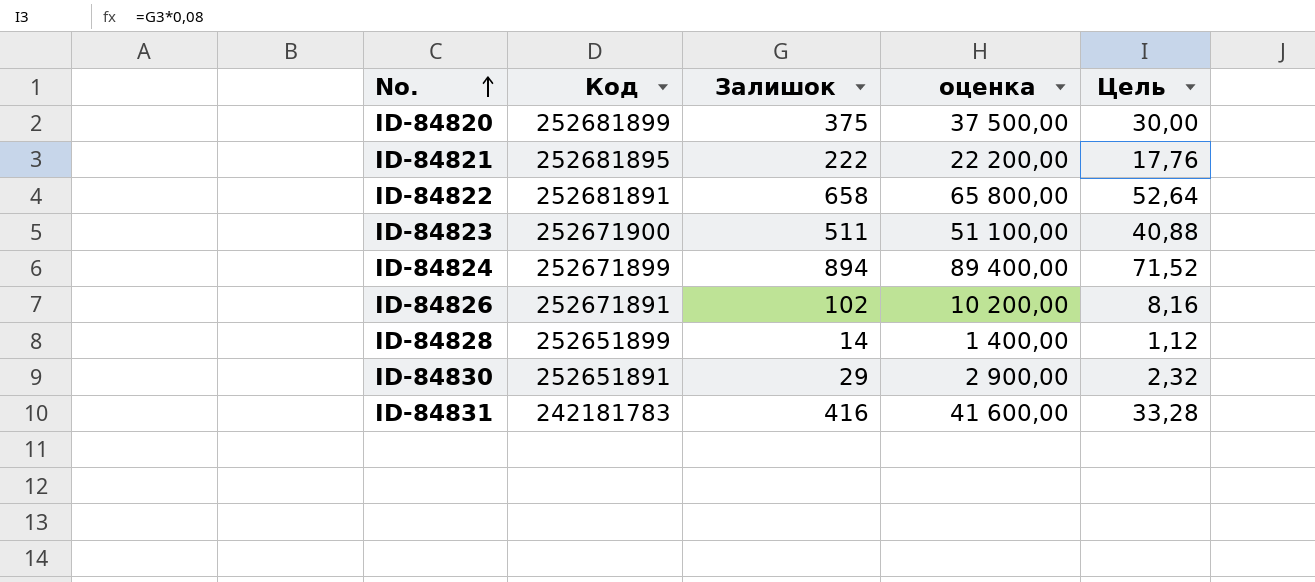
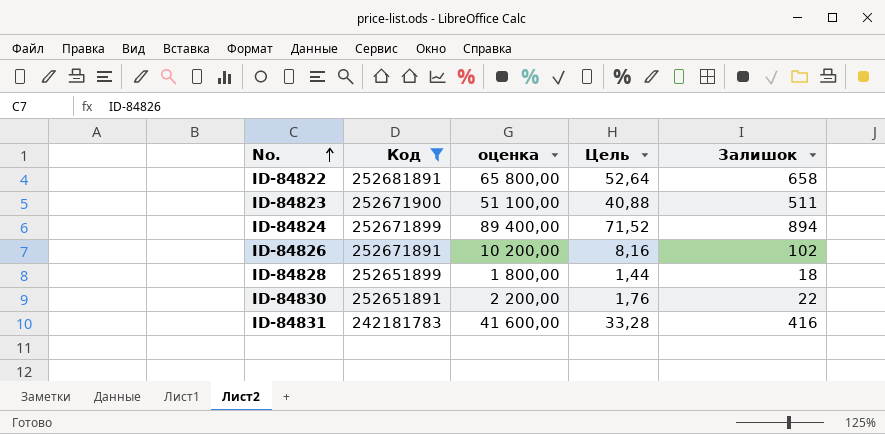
filter: none -> Код <= 252681891
column Залишок | position: 3 -> 5
ID-84828 | оценка: 1 400,00 -> 1 800,00
ID-84828 | Цель: 1,12 -> 1,44
ID-84828 | Залишок: 14 -> 18
ID-84830 | оценка: 2 900,00 -> 2 200,00
ID-84830 | Цель: 2,32 -> 1,76
ID-84830 | Залишок: 29 -> 22

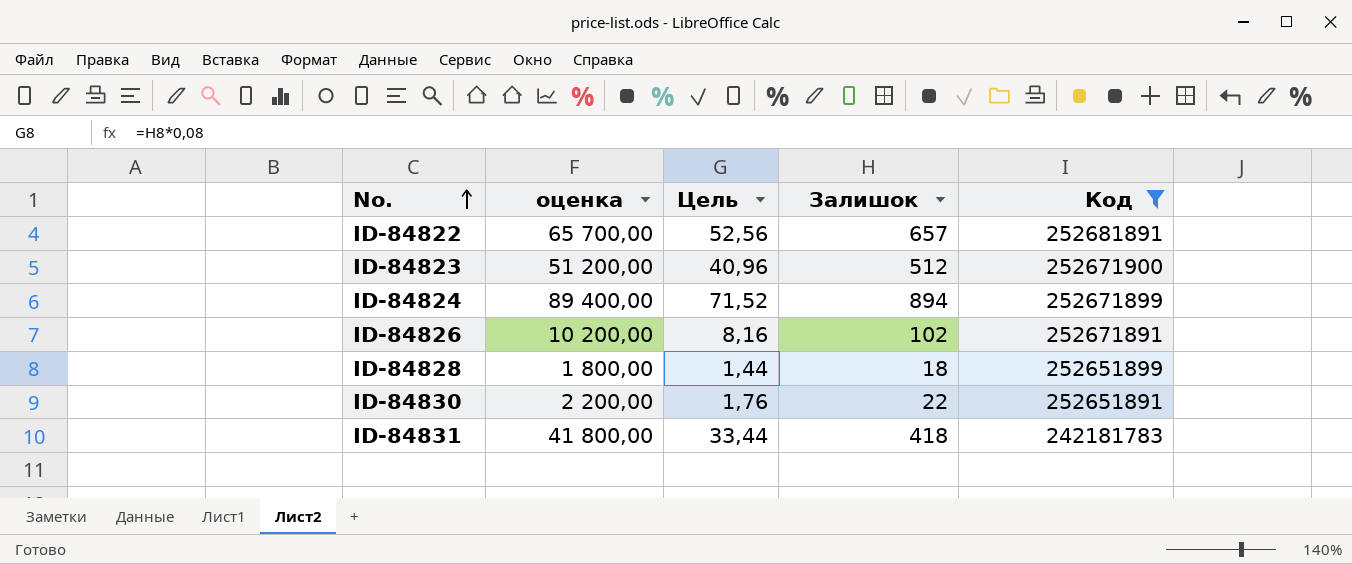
column Код | position: 2 -> 5
ID-84822 | оценка: 65 800,00 -> 65 700,00
ID-84822 | Цель: 52,64 -> 52,56
ID-84822 | Залишок: 658 -> 657
ID-84823 | оценка: 51 100,00 -> 51 200,00
ID-84823 | Цель: 40,88 -> 40,96
ID-84823 | Залишок: 511 -> 512
ID-84831 | оценка: 41 600,00 -> 41 800,00
ID-84831 | Цель: 33,28 -> 33,44
ID-84831 | Залишок: 416 -> 418

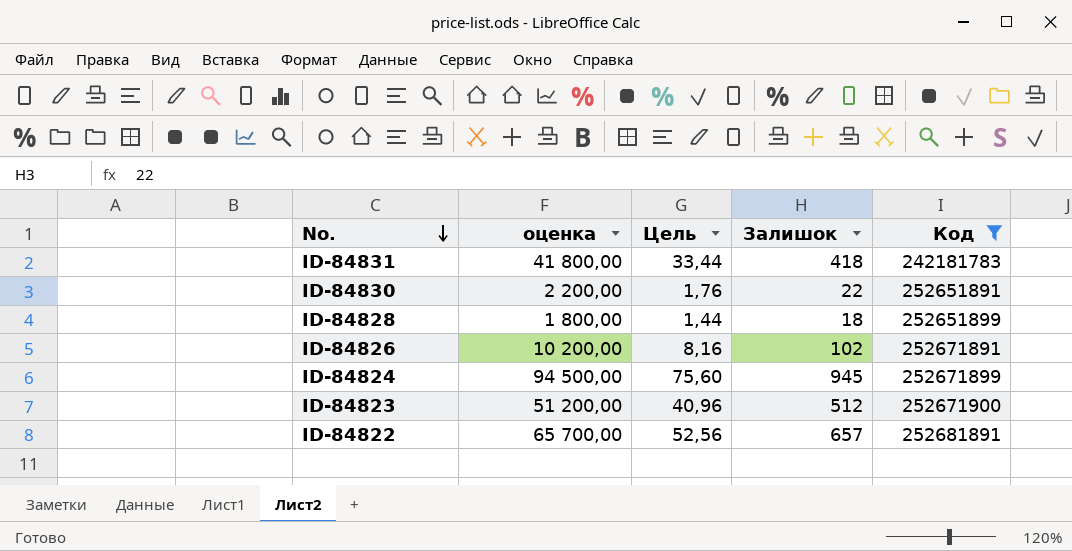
row order: No. ascending -> No. descending
ID-84824 | оценка: 89 400,00 -> 94 500,00
ID-84824 | Цель: 71,52 -> 75,60
ID-84824 | Залишок: 894 -> 945

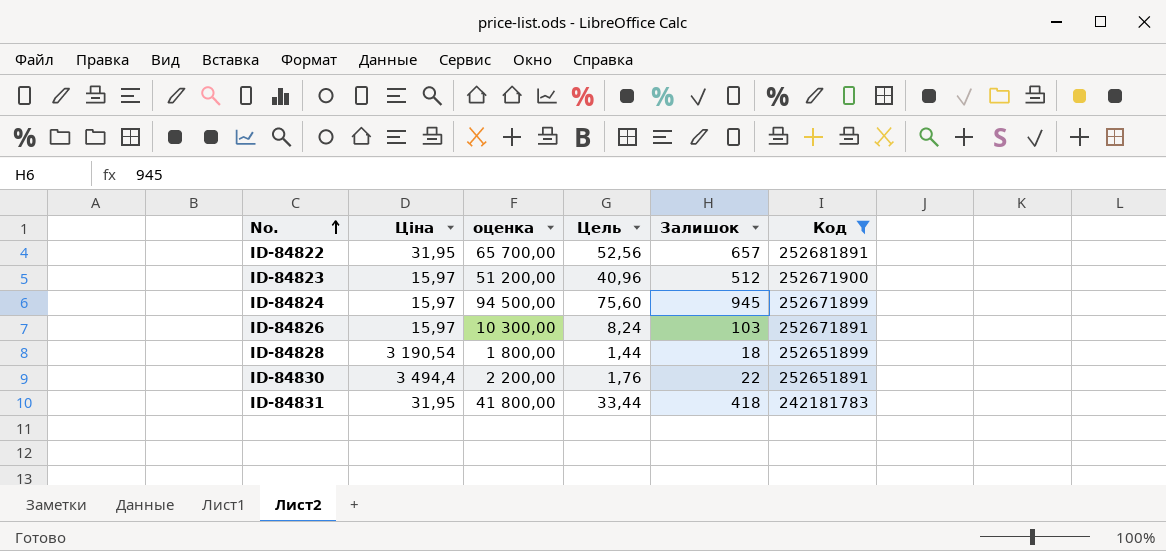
row order: No. descending -> No. ascending
column Ціна | position: none -> 2
ID-84826 | оценка: 10 200,00 -> 10 300,00
ID-84826 | Цель: 8,16 -> 8,24
ID-84826 | Залишок: 102 -> 103

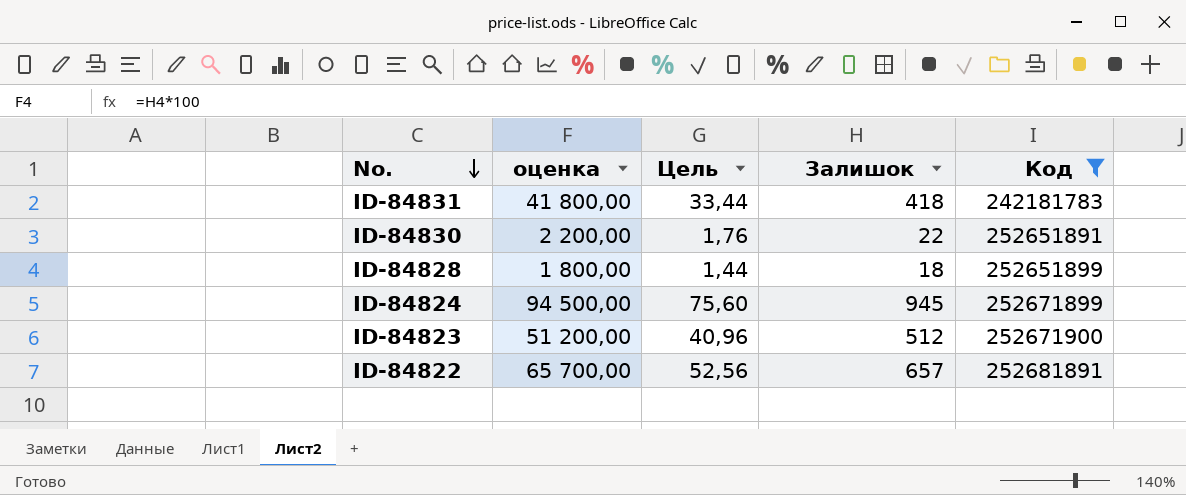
row order: No. ascending -> No. descending
column Ціна | position: 2 -> none
row ID-84826: 15,97 | 10 300,00 | 8,24 | 103 | 252671891 -> none

